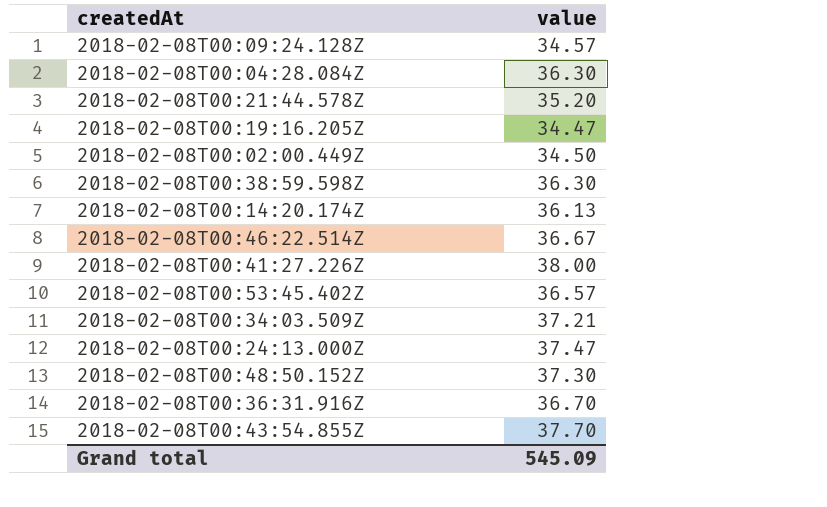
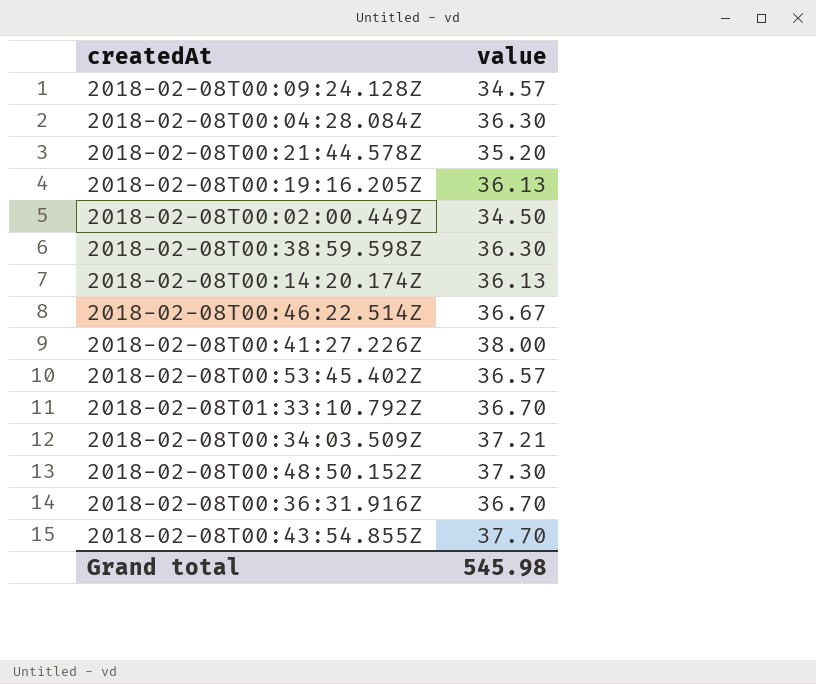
row 2018-02-08T00:24:13.000Z: 37.47 -> none
2018-02-08T00:19:16.205Z | value: 34.47 -> 36.13
row 2018-02-08T01:33:10.792Z: none -> 36.70
Grand total | value: 545.09 -> 545.98

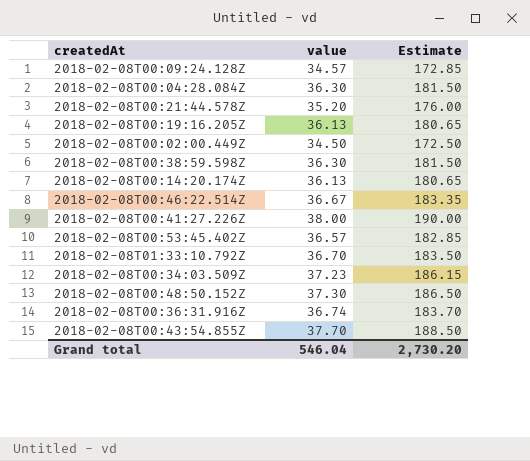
column Estimate | formula: none -> [value] * 5
2018-02-08T00:34:03.509Z | value: 37.21 -> 37.23
2018-02-08T00:36:31.916Z | value: 36.70 -> 36.74
Grand total | value: 545.98 -> 546.04

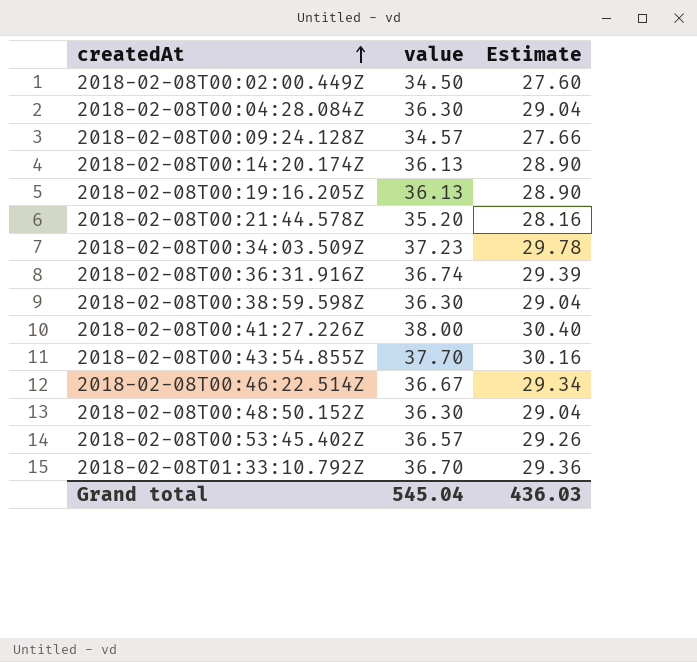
row order: none -> createdAt ascending
column Estimate | formula: [value] * 5 -> [value] * 0.8
2018-02-08T00:48:50.152Z | value: 37.30 -> 36.30
Grand total | value: 546.04 -> 545.04
Grand total | Estimate: 2,730.20 -> 436.03

